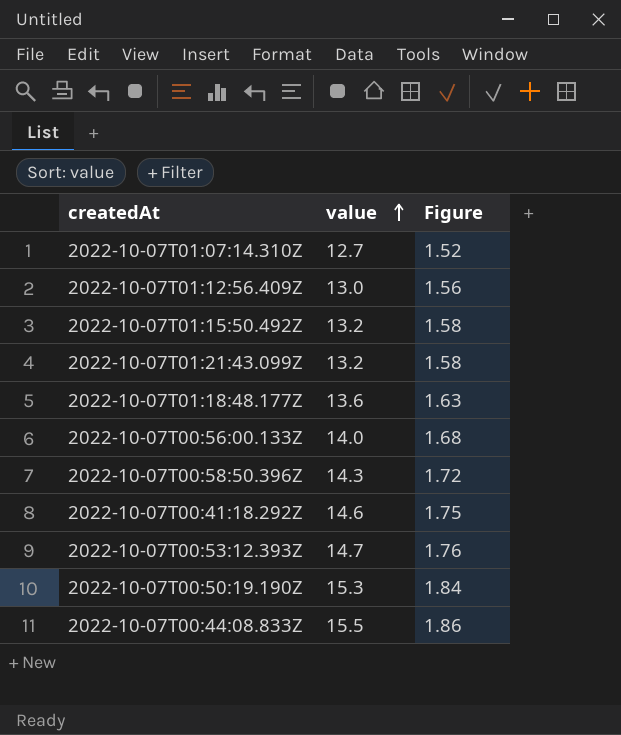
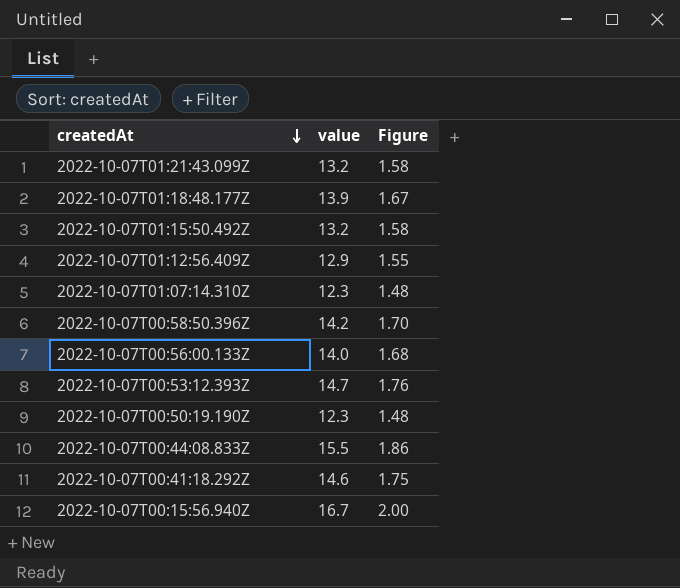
row order: value ascending -> createdAt descending
2022-10-07T01:18:48.177Z | value: 13.6 -> 13.9
2022-10-07T01:18:48.177Z | Figure: 1.63 -> 1.67
2022-10-07T01:12:56.409Z | value: 13.0 -> 12.9
2022-10-07T01:12:56.409Z | Figure: 1.56 -> 1.55
2022-10-07T01:07:14.310Z | value: 12.7 -> 12.3
2022-10-07T01:07:14.310Z | Figure: 1.52 -> 1.48
2022-10-07T00:58:50.396Z | value: 14.3 -> 14.2
2022-10-07T00:58:50.396Z | Figure: 1.72 -> 1.70
2022-10-07T00:50:19.190Z | value: 15.3 -> 12.3
2022-10-07T00:50:19.190Z | Figure: 1.84 -> 1.48
row 2022-10-07T00:15:56.940Z: none -> 16.7 | 2.00

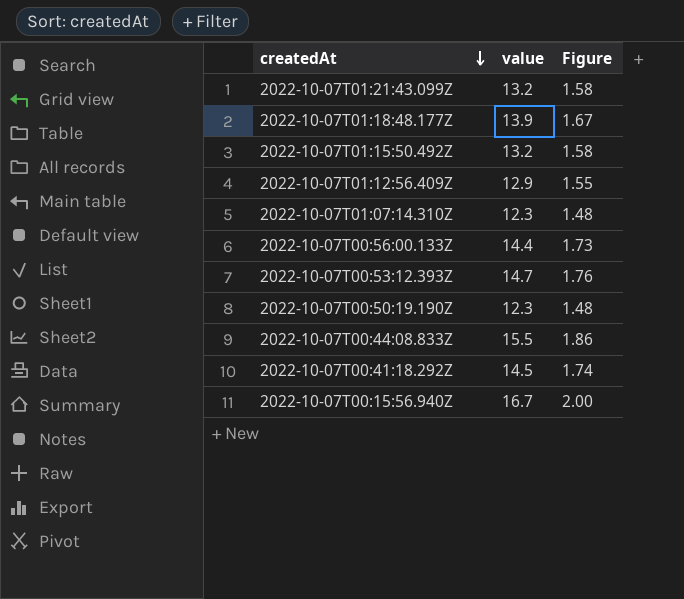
row 2022-10-07T00:58:50.396Z: 14.2 | 1.70 -> none
2022-10-07T00:56:00.133Z | value: 14.0 -> 14.4
2022-10-07T00:56:00.133Z | Figure: 1.68 -> 1.73
2022-10-07T00:41:18.292Z | value: 14.6 -> 14.5
2022-10-07T00:41:18.292Z | Figure: 1.75 -> 1.74

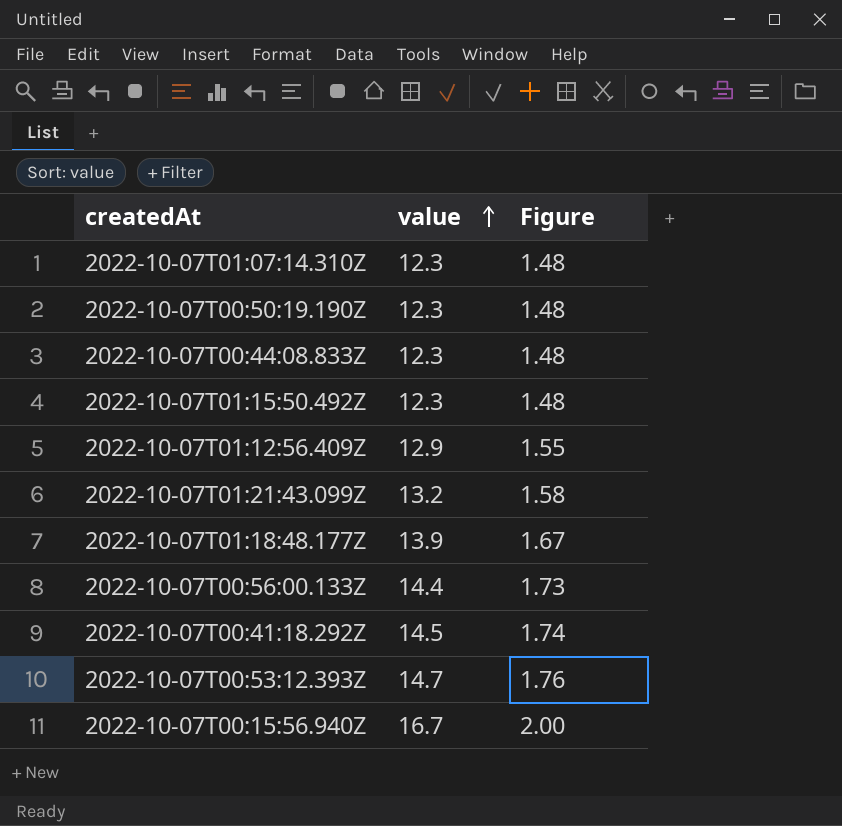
row order: createdAt descending -> value ascending
2022-10-07T00:44:08.833Z | value: 15.5 -> 12.3
2022-10-07T00:44:08.833Z | Figure: 1.86 -> 1.48
2022-10-07T01:15:50.492Z | value: 13.2 -> 12.3
2022-10-07T01:15:50.492Z | Figure: 1.58 -> 1.48

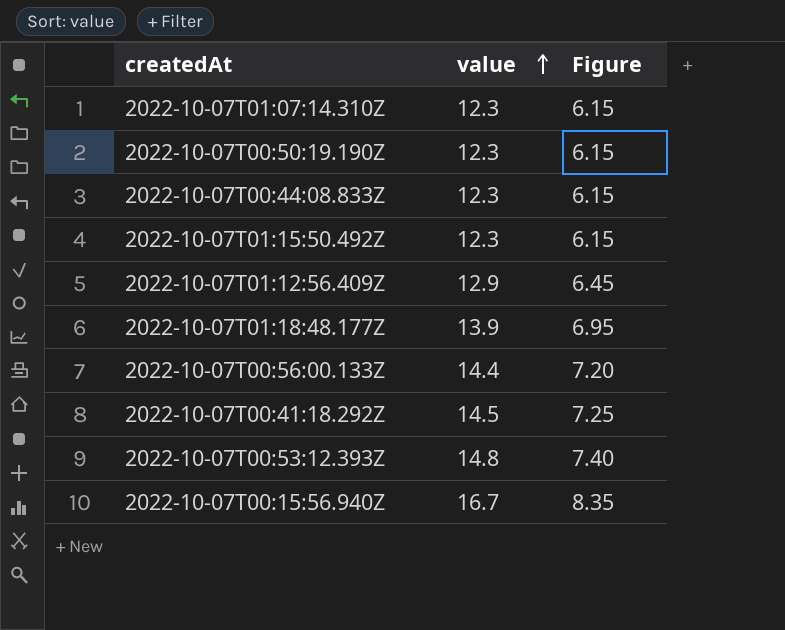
column Figure | formula: [value] * 0.12 -> [value] * 0.5
row 2022-10-07T01:21:43.099Z: 13.2 | 1.58 -> none
2022-10-07T00:53:12.393Z | value: 14.7 -> 14.8

